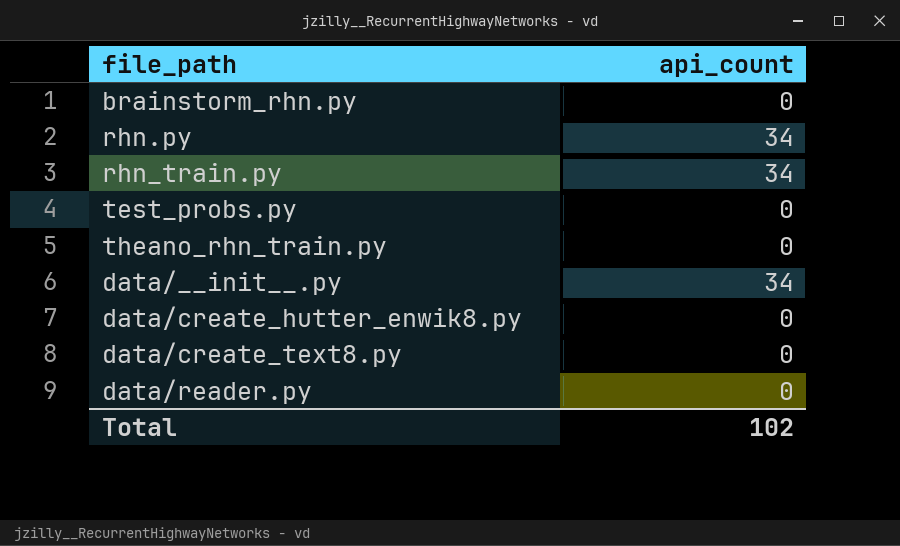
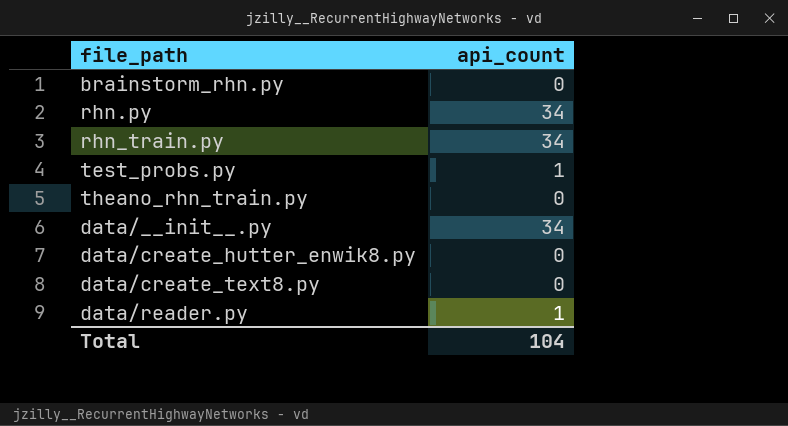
test_probs.py | api_count: 0 -> 1
data/reader.py | api_count: 0 -> 1
Total | api_count: 102 -> 104

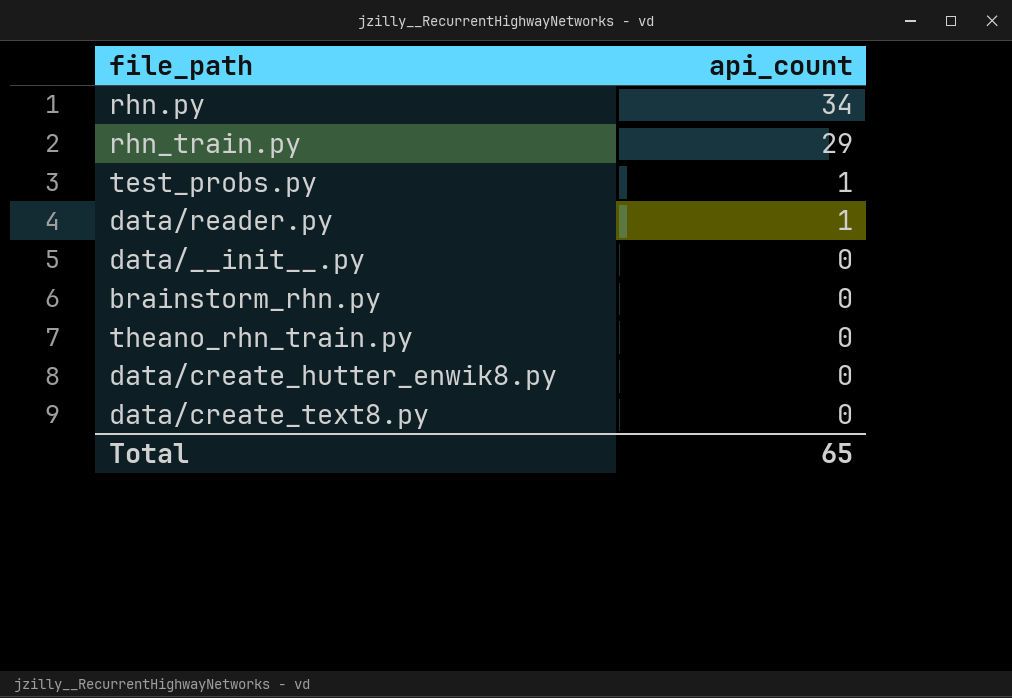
row order: none -> api_count descending
rhn_train.py | api_count: 34 -> 29
data/__init__.py | api_count: 34 -> 0
Total | api_count: 104 -> 65

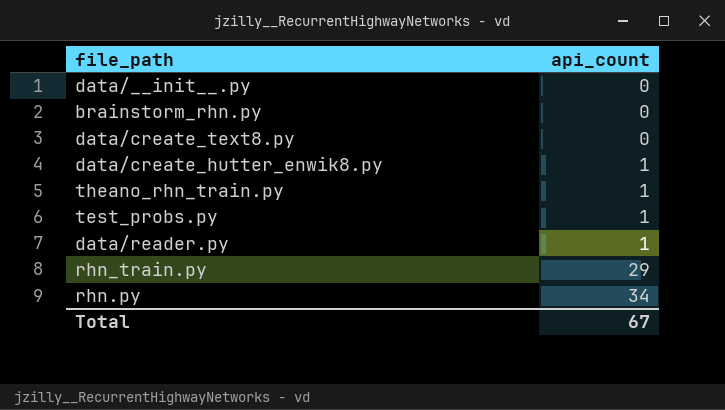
row order: api_count descending -> api_count ascending
data/create_hutter_enwik8.py | api_count: 0 -> 1
theano_rhn_train.py | api_count: 0 -> 1
Total | api_count: 65 -> 67

